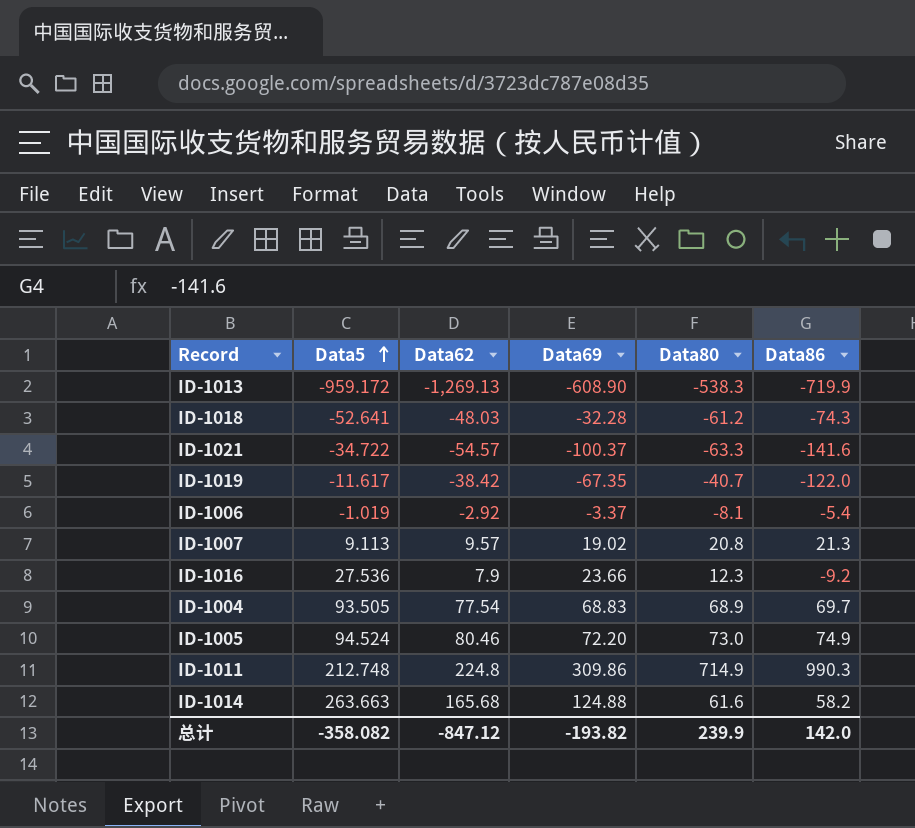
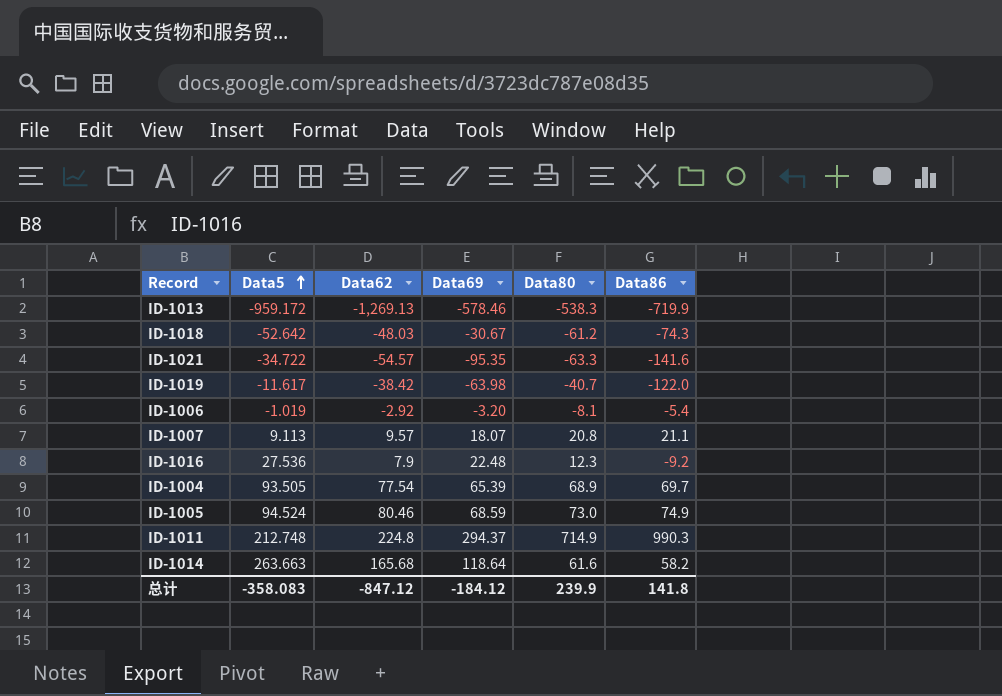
ID-1013 | Data69: -608.90 -> -578.46
ID-1018 | Data5: -52.641 -> -52.642
ID-1018 | Data69: -32.28 -> -30.67
ID-1021 | Data69: -100.37 -> -95.35
ID-1019 | Data69: -67.35 -> -63.98
ID-1006 | Data69: -3.37 -> -3.20
ID-1007 | Data69: 19.02 -> 18.07
ID-1007 | Data86: 21.3 -> 21.1
ID-1016 | Data69: 23.66 -> 22.48
ID-1004 | Data69: 68.83 -> 65.39
ID-1005 | Data69: 72.20 -> 68.59
ID-1011 | Data69: 309.86 -> 294.37
ID-1014 | Data69: 124.88 -> 118.64
总计 | Data5: -358.082 -> -358.083
总计 | Data69: -193.82 -> -184.12
总计 | Data86: 142.0 -> 141.8

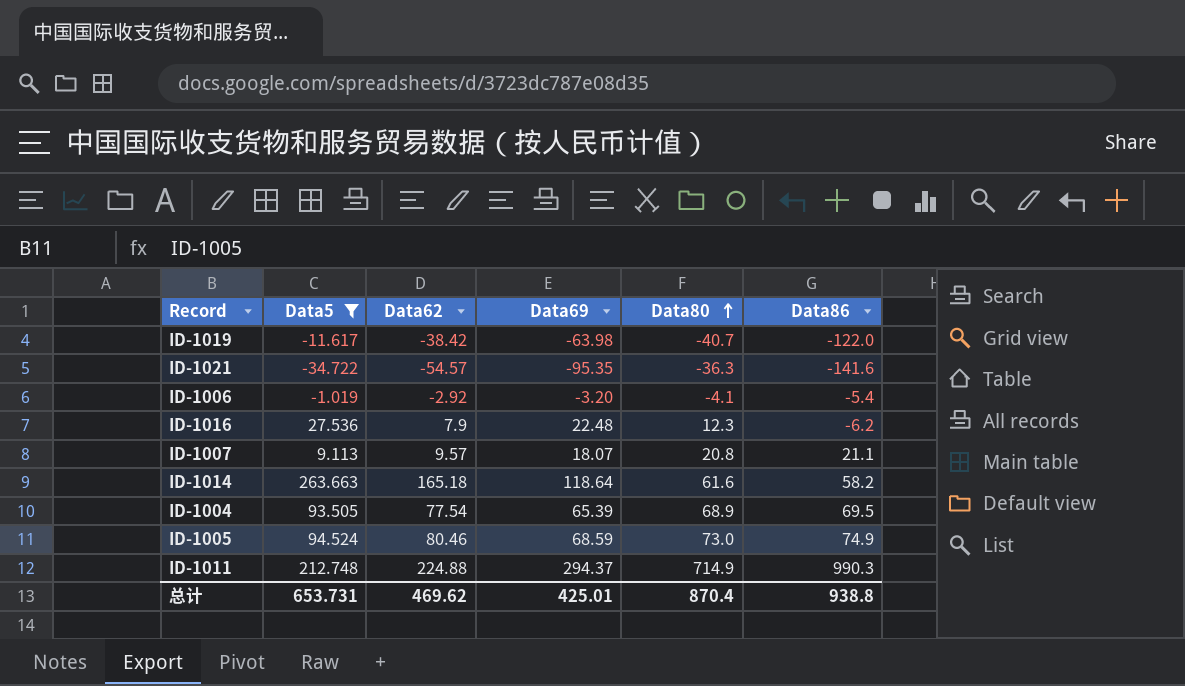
filter: none -> Data5 >= -34.722
row order: Data5 ascending -> Data80 ascending
ID-1021 | Data80: -63.3 -> -36.3
ID-1006 | Data80: -8.1 -> -4.1
ID-1016 | Data86: -9.2 -> -6.2
ID-1014 | Data62: 165.68 -> 165.18
ID-1004 | Data86: 69.7 -> 69.5
ID-1011 | Data62: 224.8 -> 224.88
总计 | Data5: -358.083 -> 653.731
总计 | Data62: -847.12 -> 469.62
总计 | Data69: -184.12 -> 425.01
总计 | Data80: 239.9 -> 870.4
总计 | Data86: 141.8 -> 938.8

